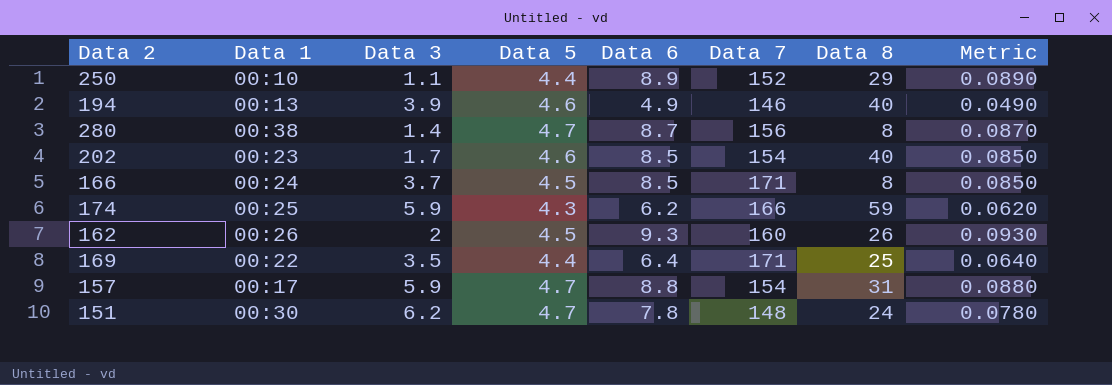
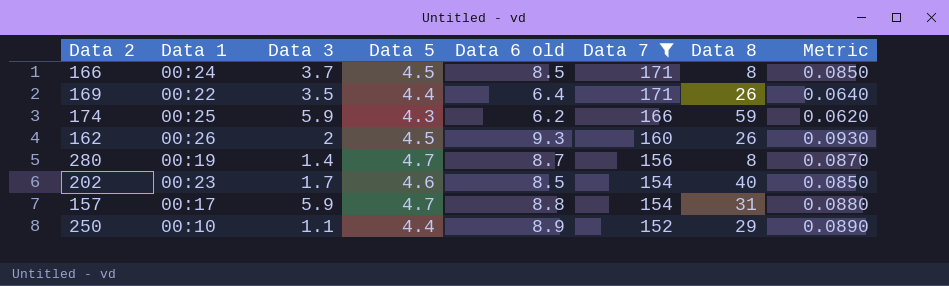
filter: none -> Data 7 >= 152
row order: none -> Data 7 descending
column name: Data 6 -> Data 6 old
169 | Data 8: 25 -> 26
280 | Data 1: 00:38 -> 00:19

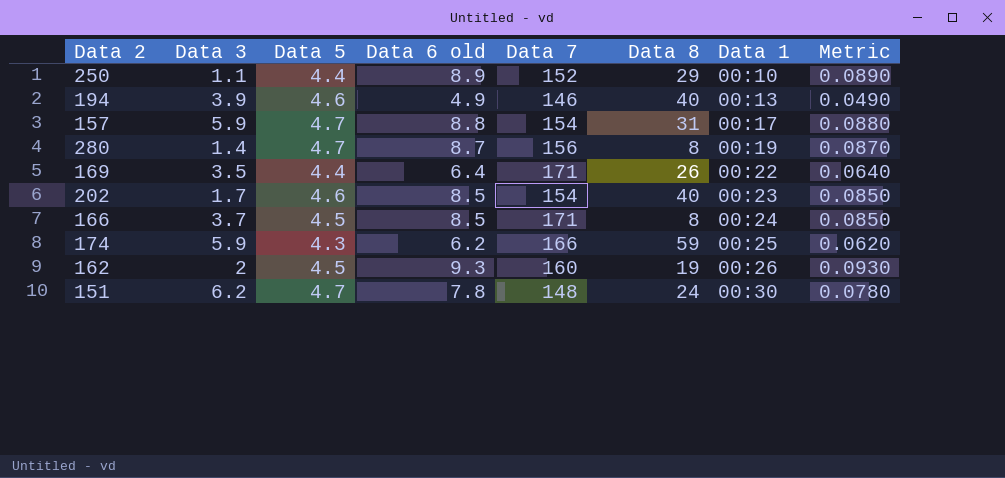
filter: Data 7 >= 152 -> none
row order: Data 7 descending -> Data 1 ascending
column Data 1 | position: 2 -> 7
162 | Data 8: 26 -> 19

